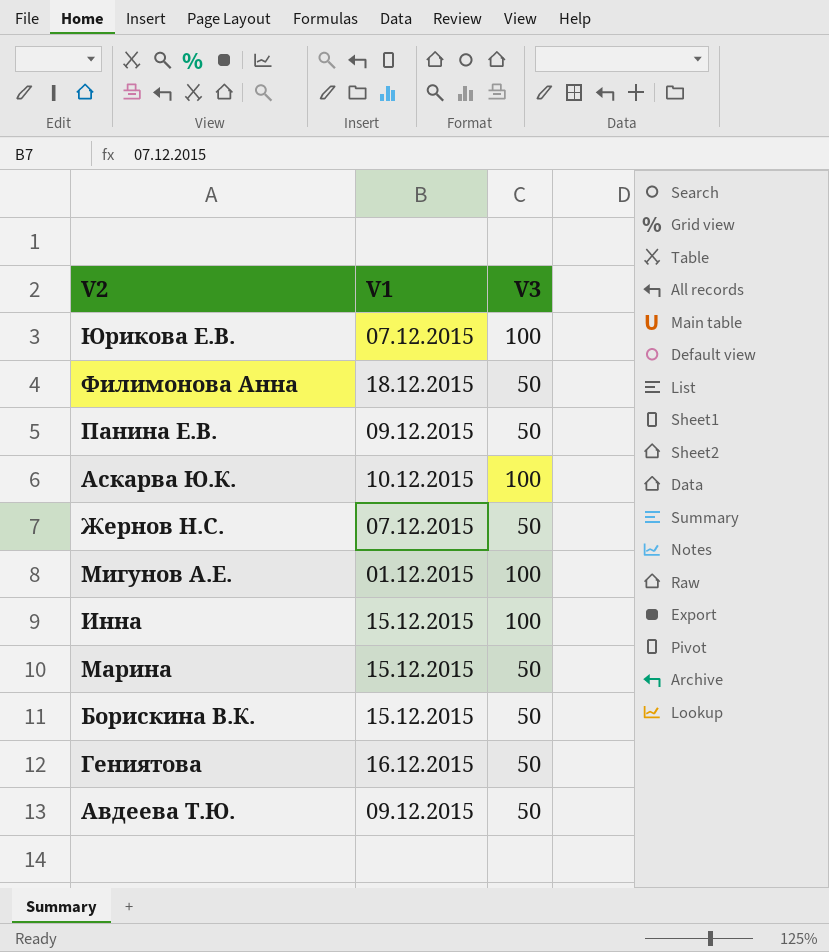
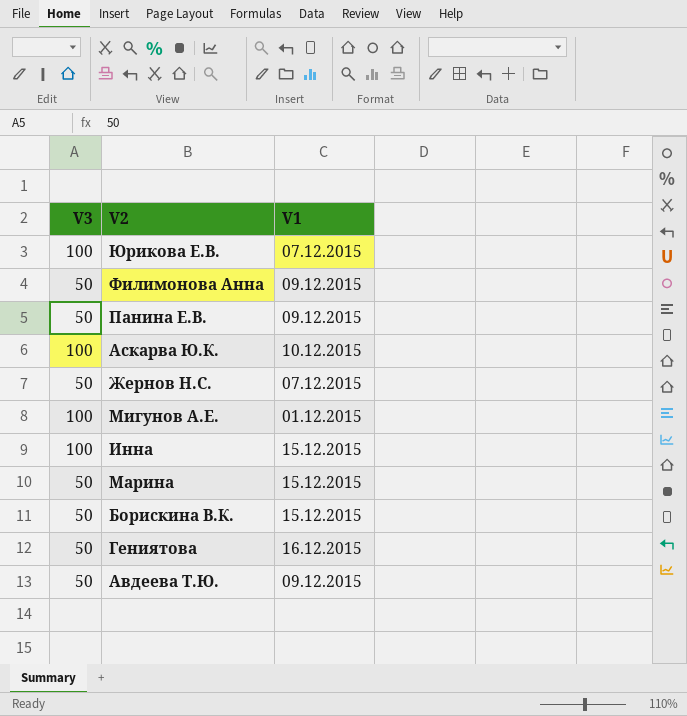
column V3 | position: 3 -> 1
Филимонова Анна | V1: 18.12.2015 -> 09.12.2015

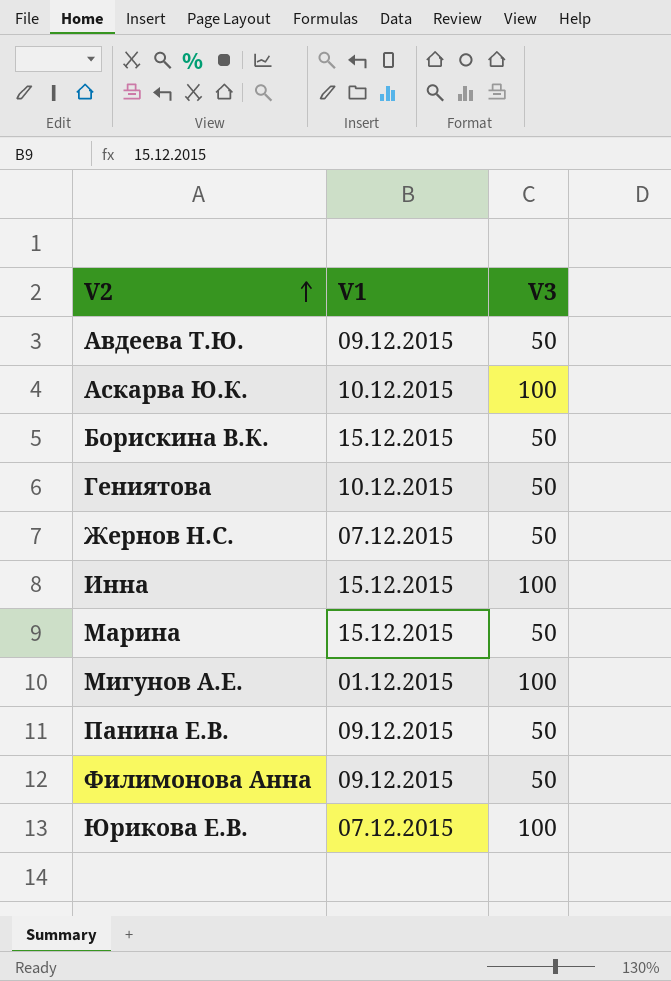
row order: none -> V2 ascending
column V3 | position: 1 -> 3
Гениятова | V1: 16.12.2015 -> 10.12.2015

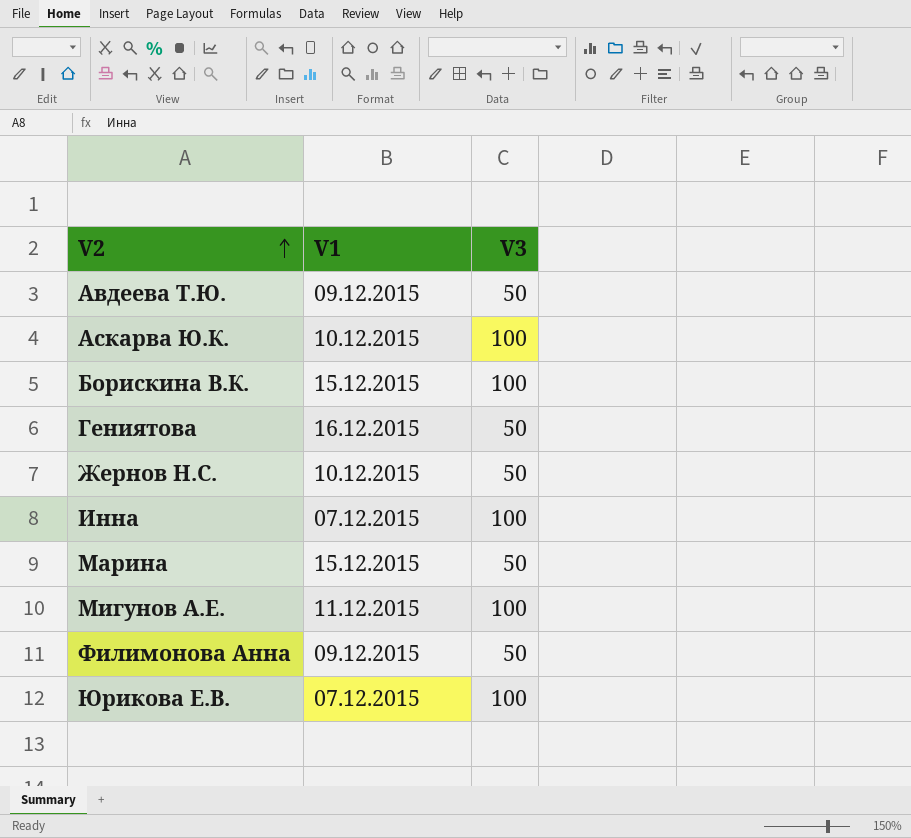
row Панина Е.В.: 09.12.2015 | 50 -> none
Борискина В.К. | V3: 50 -> 100
Гениятова | V1: 10.12.2015 -> 16.12.2015
Жернов Н.С. | V1: 07.12.2015 -> 10.12.2015
Инна | V1: 15.12.2015 -> 07.12.2015
Мигунов А.Е. | V1: 01.12.2015 -> 11.12.2015

